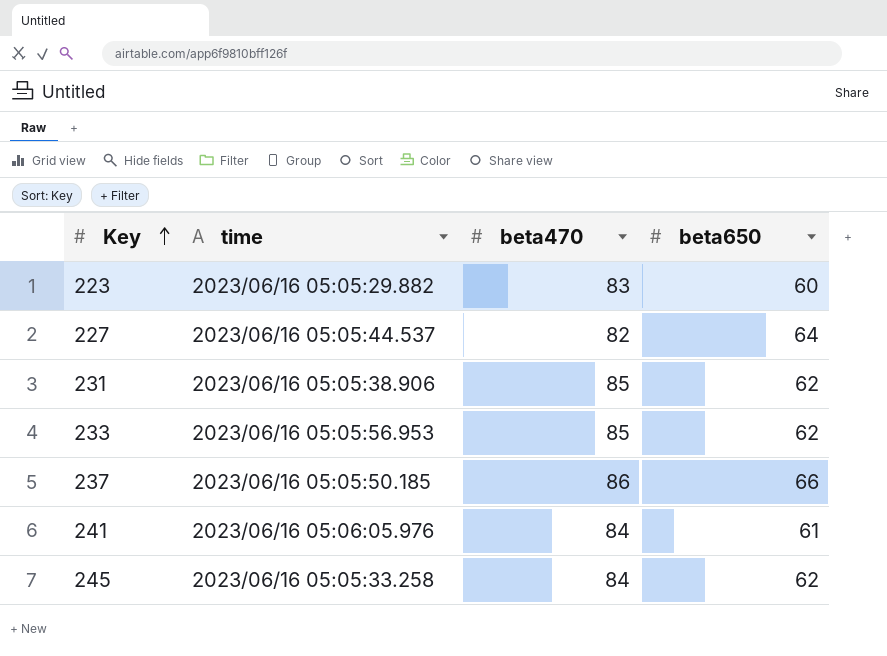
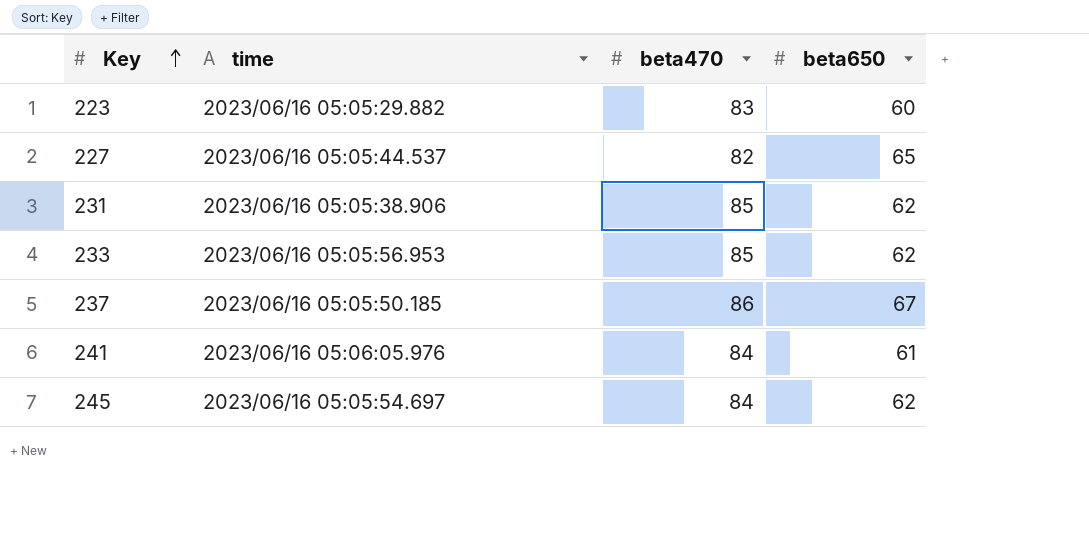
227 | beta650: 64 -> 65
237 | beta650: 66 -> 67
245 | time: 2023/06/16 05:05:33.258 -> 2023/06/16 05:05:54.697

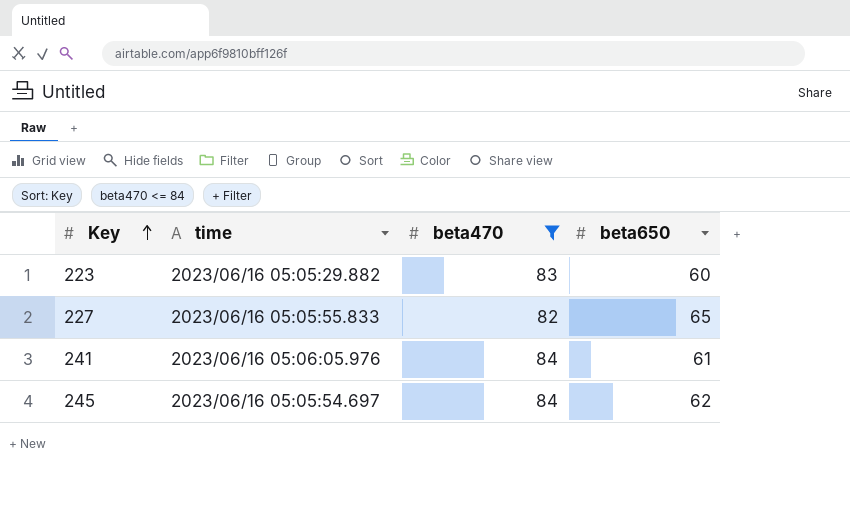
filter: none -> beta470 <= 84
227 | time: 2023/06/16 05:05:44.537 -> 2023/06/16 05:05:55.833

